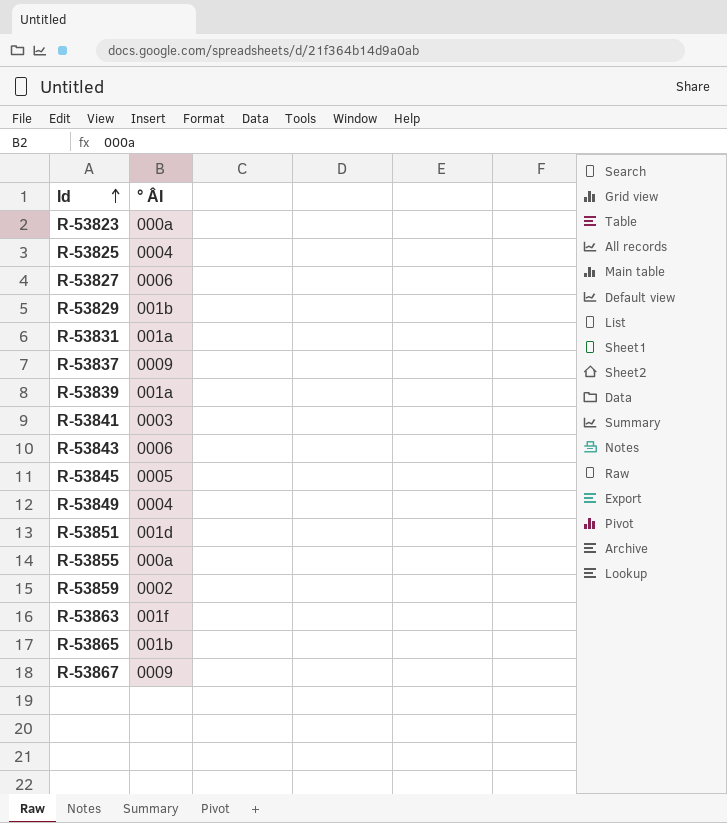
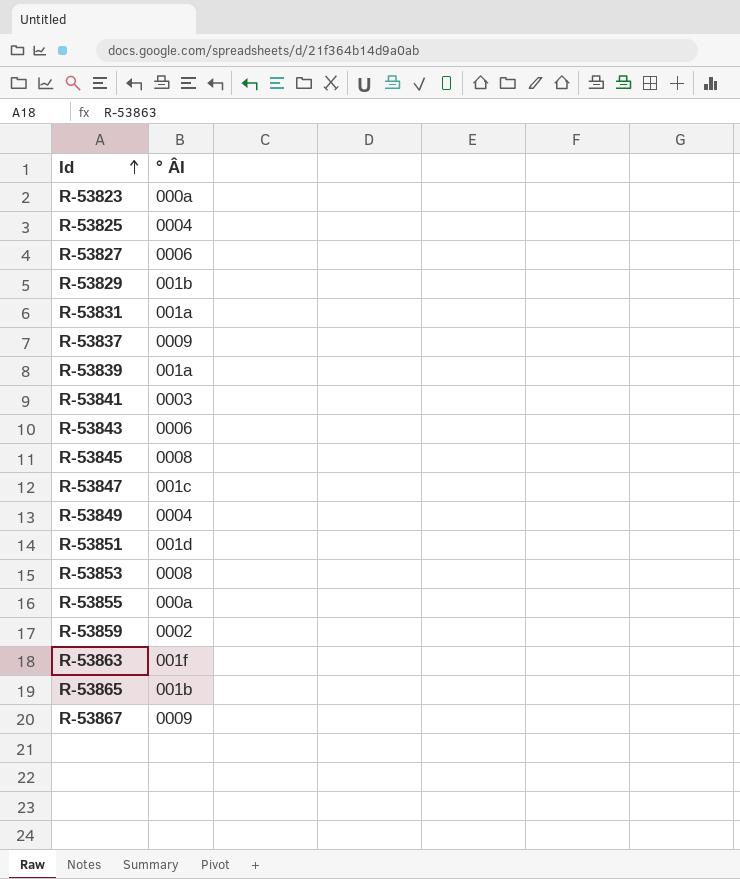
R-53845 | ° ÂI: 0005 -> 0008
row R-53847: none -> 001c
row R-53853: none -> 0008

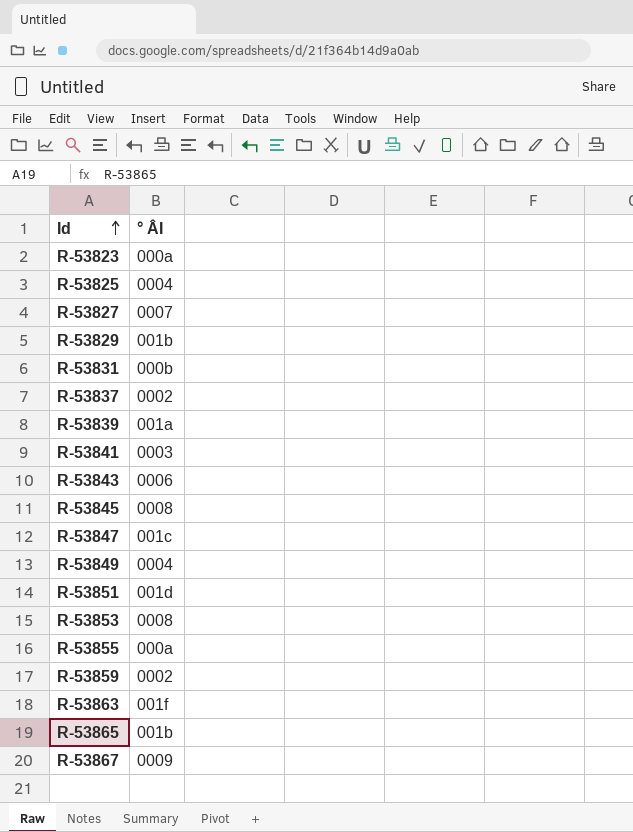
R-53827 | ° ÂI: 0006 -> 0007
R-53831 | ° ÂI: 001a -> 000b
R-53837 | ° ÂI: 0009 -> 0002

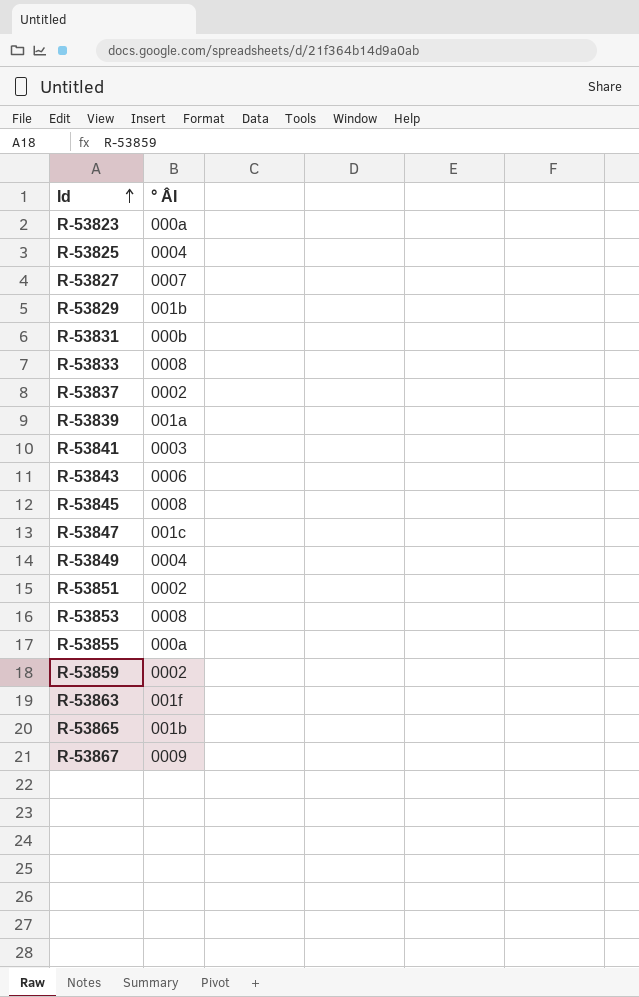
row R-53833: none -> 0008
R-53851 | ° ÂI: 001d -> 0002

